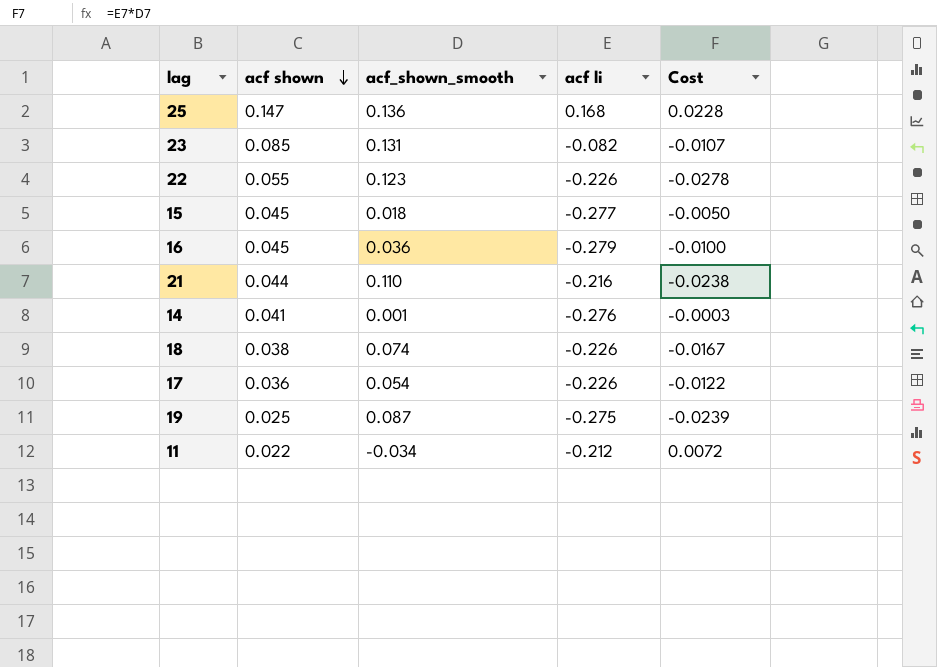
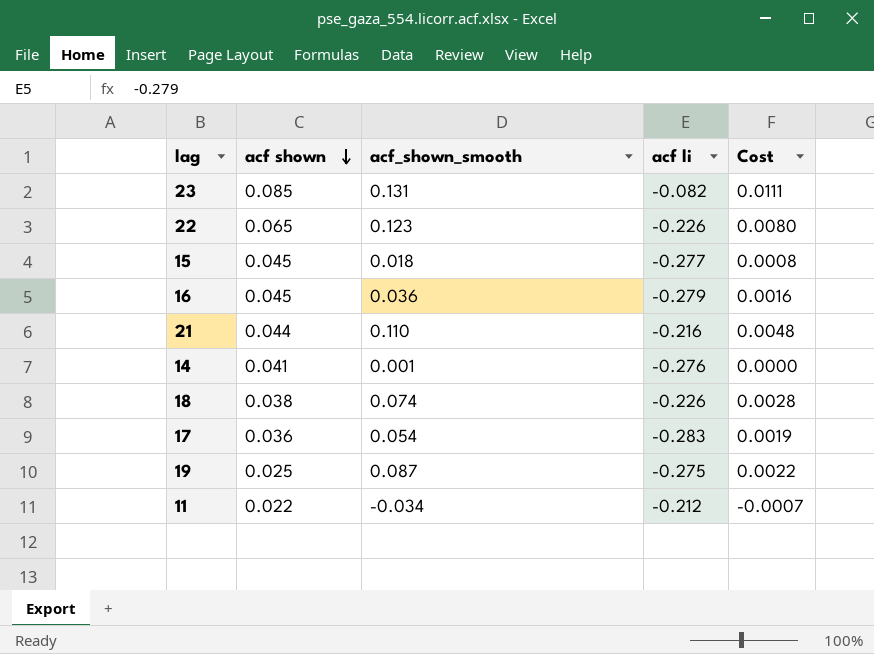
column Cost | formula: [acf_shown_smooth] * [acf li] -> [acf shown] * [acf_shown_smooth]
row 25: 0.147 | 0.136 | 0.168 | 0.0228 -> none
22 | acf shown: 0.055 -> 0.065
17 | acf li: -0.226 -> -0.283

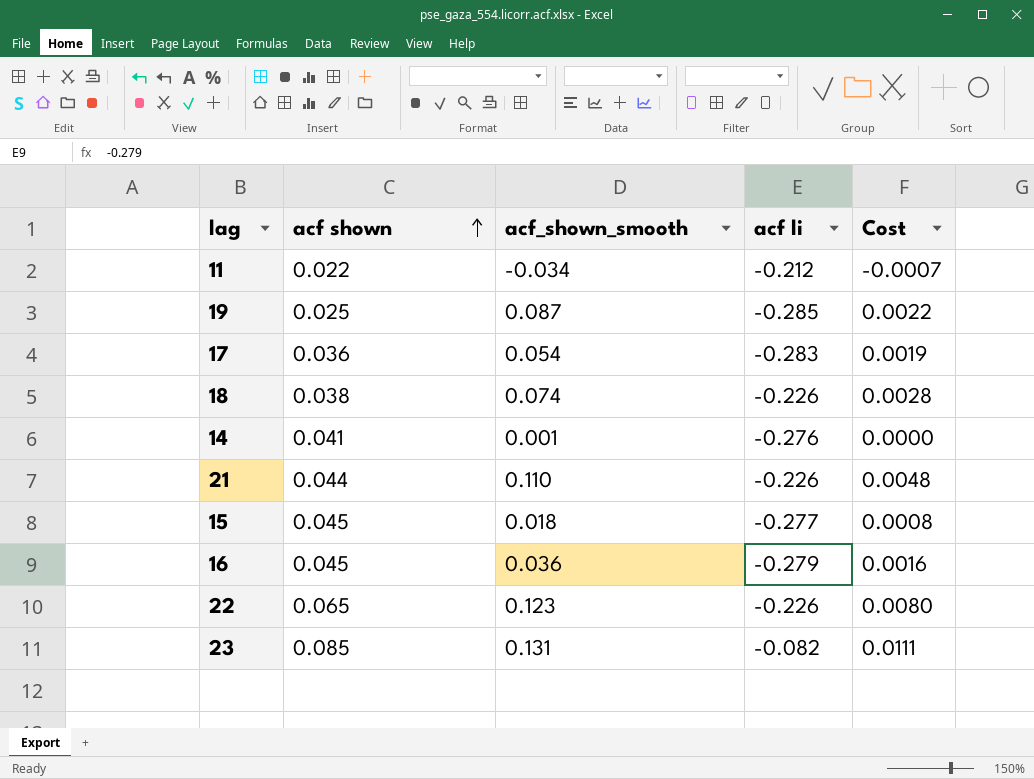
row order: acf shown descending -> acf shown ascending
19 | acf li: -0.275 -> -0.285
21 | acf li: -0.216 -> -0.226

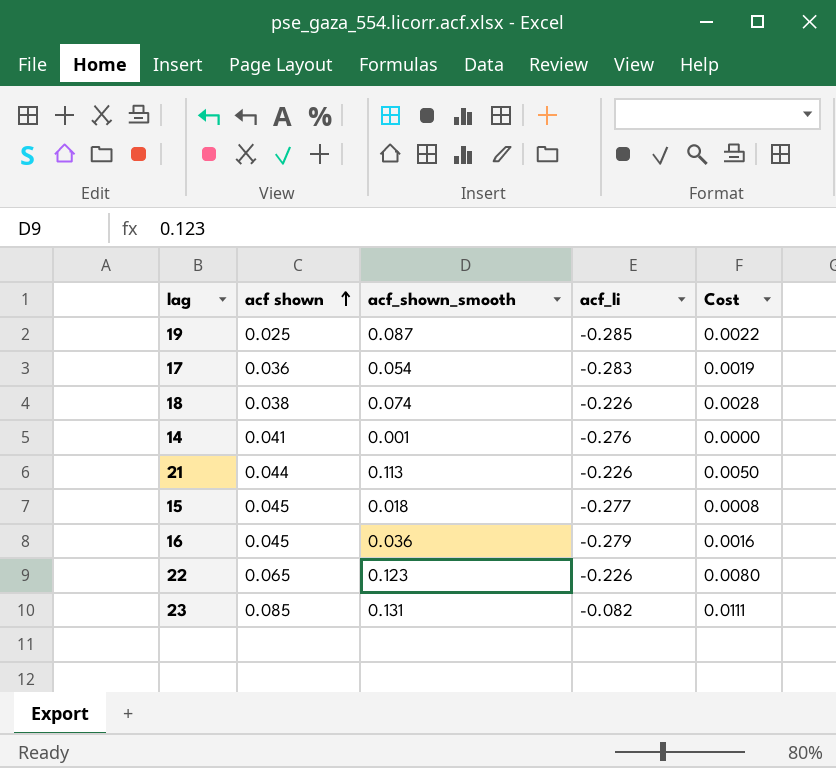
column name: acf li -> acf_li
row 11: 0.022 | -0.034 | -0.212 | -0.0007 -> none
21 | acf_shown_smooth: 0.110 -> 0.113
21 | Cost: 0.0048 -> 0.0050

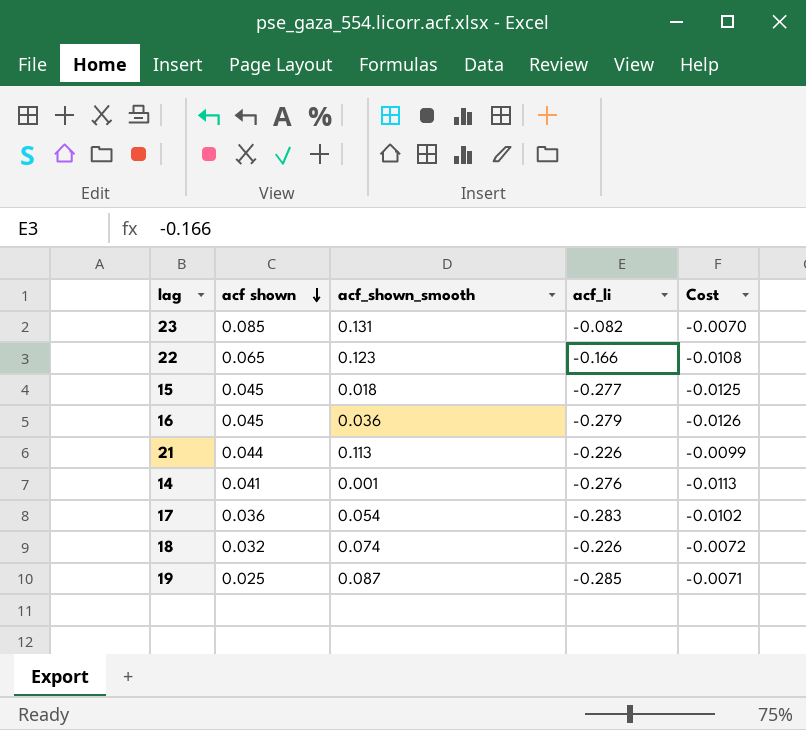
row order: acf shown ascending -> acf shown descending
column Cost | formula: [acf shown] * [acf_shown_smooth] -> [acf shown] * [acf_li]
22 | acf_li: -0.226 -> -0.166
18 | acf shown: 0.038 -> 0.032

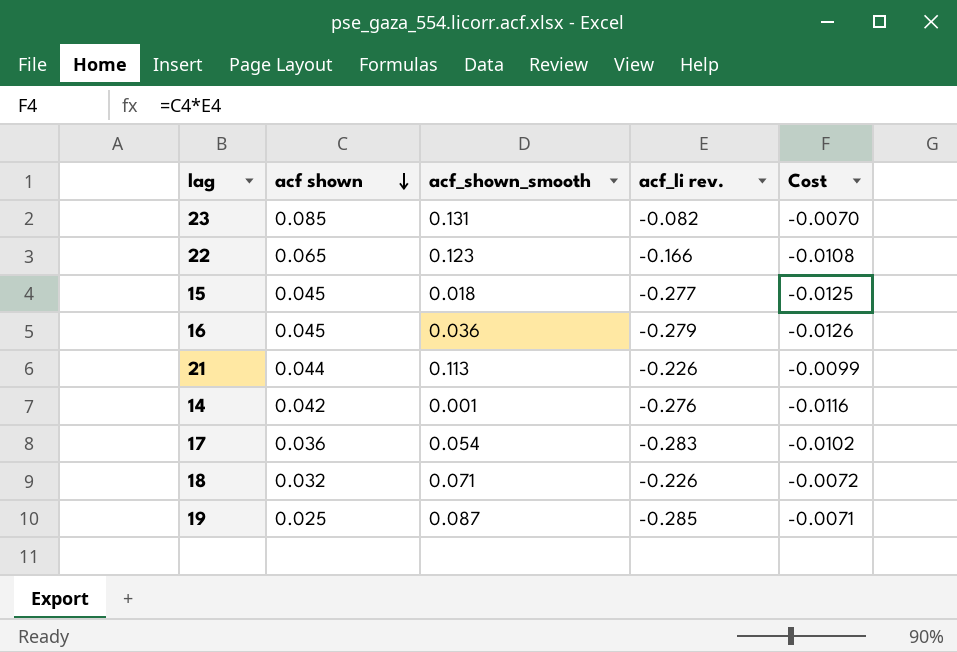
column name: acf_li -> acf_li rev.
14 | acf shown: 0.041 -> 0.042
14 | Cost: -0.0113 -> -0.0116
18 | acf_shown_smooth: 0.074 -> 0.071

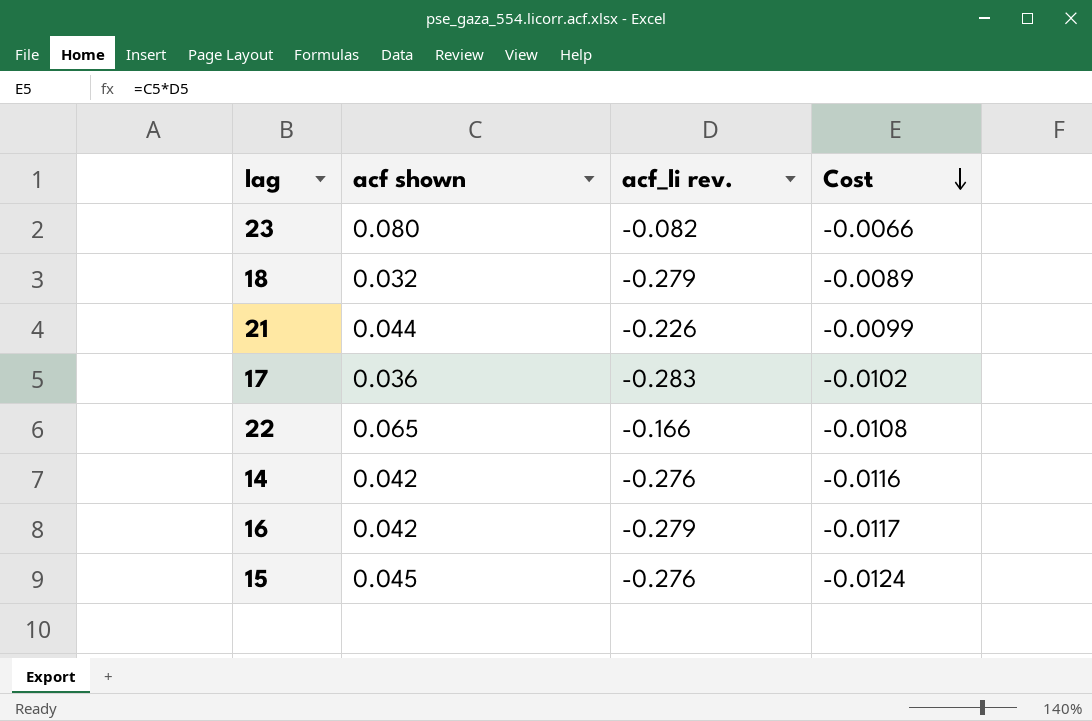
row order: acf shown descending -> Cost descending
column acf_shown_smooth | position: 3 -> none
row 19: 0.025 | 0.087 | -0.285 | -0.0071 -> none
23 | acf shown: 0.085 -> 0.080
23 | Cost: -0.0070 -> -0.0066
18 | acf_li rev.: -0.226 -> -0.279
18 | Cost: -0.0072 -> -0.0089
16 | acf shown: 0.045 -> 0.042
16 | Cost: -0.0126 -> -0.0117
15 | acf_li rev.: -0.277 -> -0.276
15 | Cost: -0.0125 -> -0.0124

